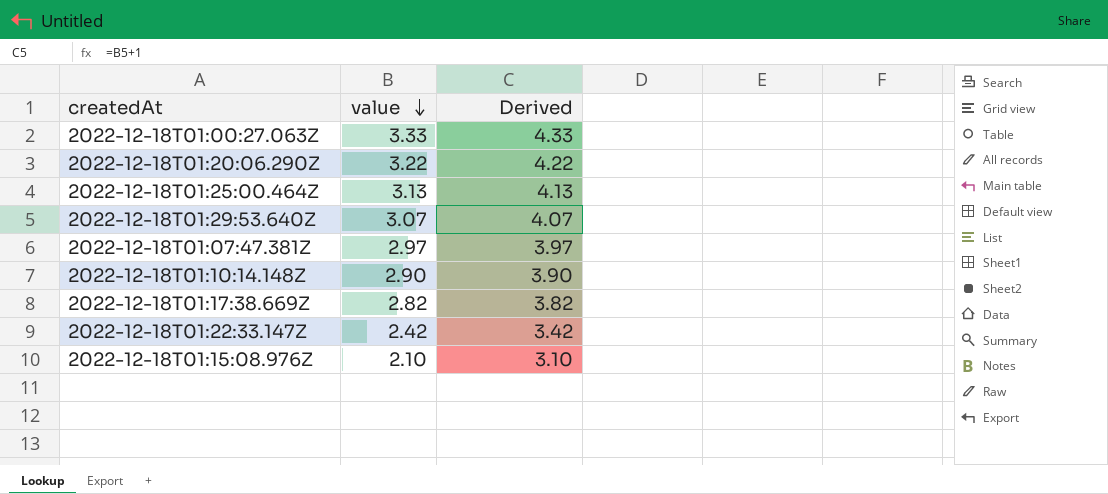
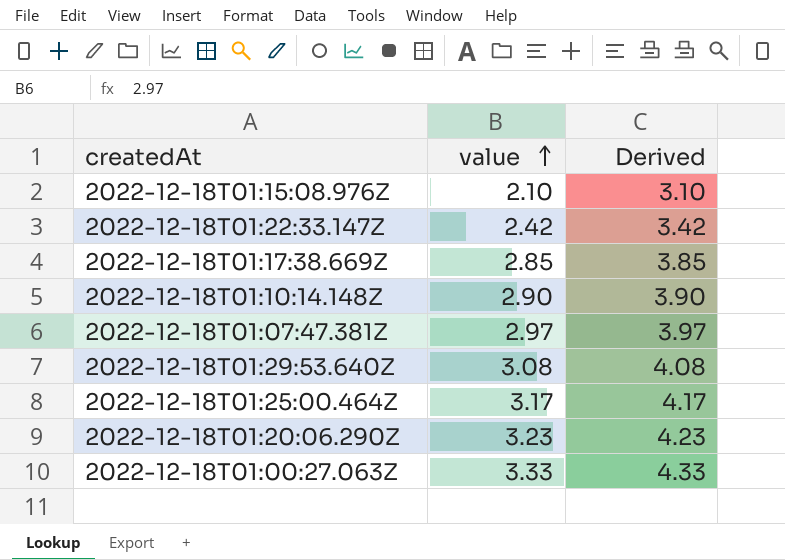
row order: value descending -> value ascending
2022-12-18T01:17:38.669Z | value: 2.82 -> 2.85
2022-12-18T01:17:38.669Z | Derived: 3.82 -> 3.85
2022-12-18T01:29:53.640Z | value: 3.07 -> 3.08
2022-12-18T01:29:53.640Z | Derived: 4.07 -> 4.08
2022-12-18T01:25:00.464Z | value: 3.13 -> 3.17
2022-12-18T01:25:00.464Z | Derived: 4.13 -> 4.17
2022-12-18T01:20:06.290Z | value: 3.22 -> 3.23
2022-12-18T01:20:06.290Z | Derived: 4.22 -> 4.23

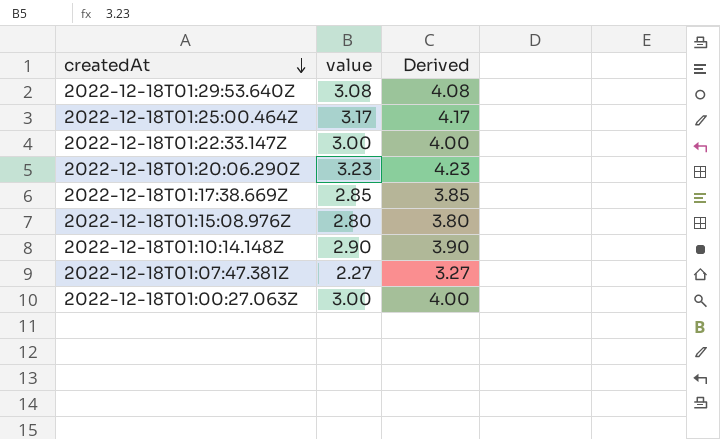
row order: value ascending -> createdAt descending
2022-12-18T01:22:33.147Z | value: 2.42 -> 3.00
2022-12-18T01:22:33.147Z | Derived: 3.42 -> 4.00
2022-12-18T01:15:08.976Z | value: 2.10 -> 2.80
2022-12-18T01:15:08.976Z | Derived: 3.10 -> 3.80
2022-12-18T01:07:47.381Z | value: 2.97 -> 2.27
2022-12-18T01:07:47.381Z | Derived: 3.97 -> 3.27
2022-12-18T01:00:27.063Z | value: 3.33 -> 3.00
2022-12-18T01:00:27.063Z | Derived: 4.33 -> 4.00

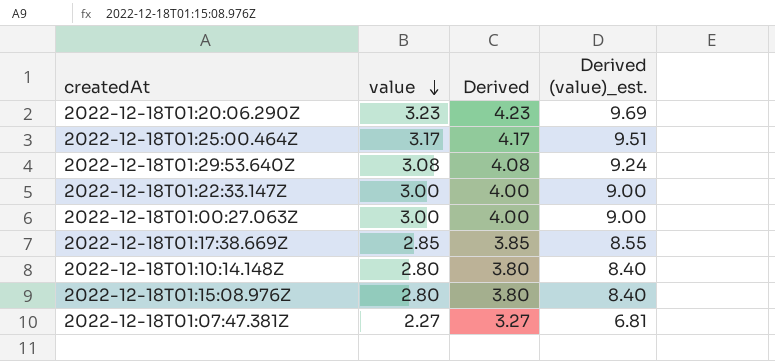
row order: createdAt descending -> value descending
column Derived (value)_est. | formula: none -> [value] * 3
2022-12-18T01:10:14.148Z | value: 2.90 -> 2.80
2022-12-18T01:10:14.148Z | Derived: 3.90 -> 3.80

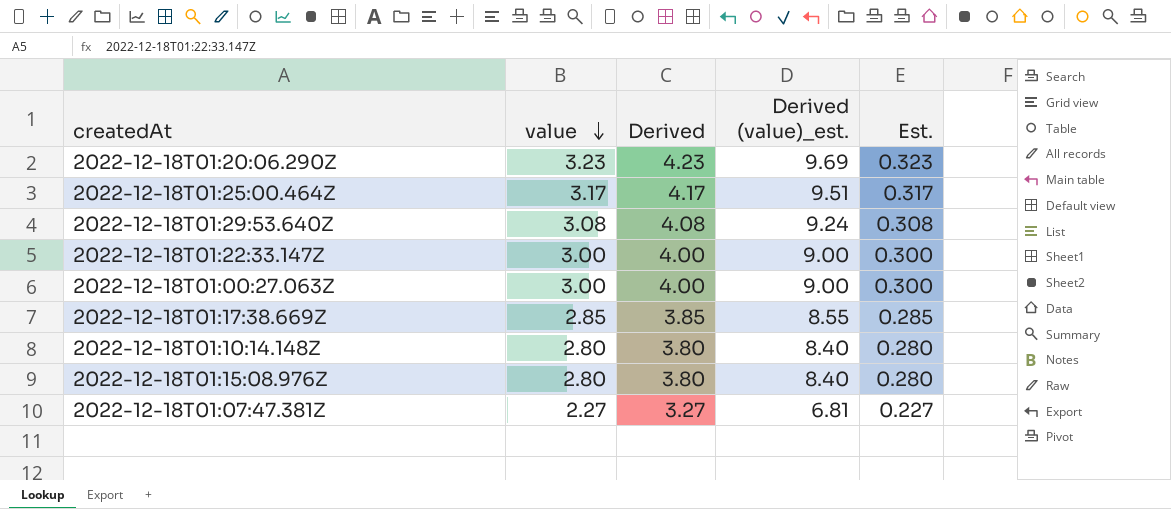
column Est. | formula: none -> [value] * 0.1

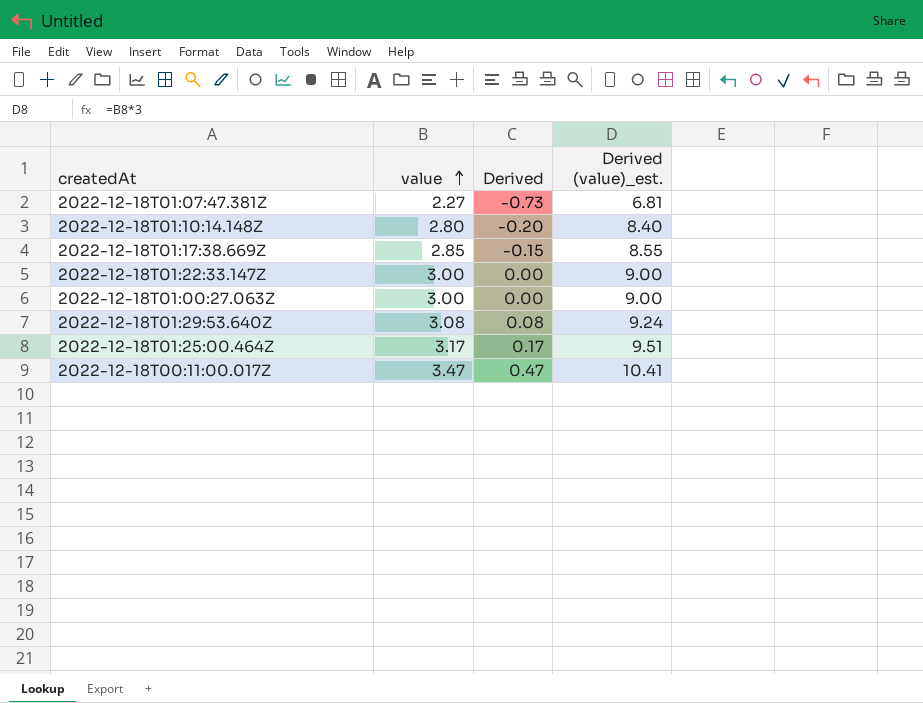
row order: value descending -> value ascending
column Est. | formula: [value] * 0.1 -> none
column Derived | formula: [value] + 1 -> [value] - 3
row 2022-12-18T01:20:06.290Z: 3.23 | 4.23 | 9.69 | 0.323 -> none
row 2022-12-18T01:15:08.976Z: 2.80 | 3.80 | 8.40 | 0.280 -> none
row 2022-12-18T00:11:00.017Z: none -> 3.47 | 0.47 | 10.41

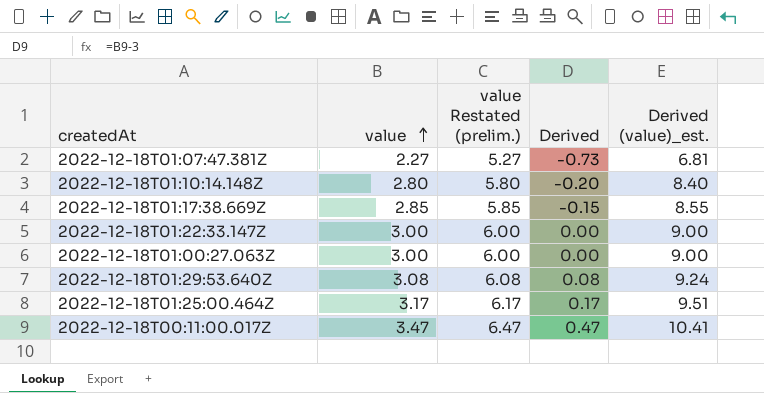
column value Restated (prelim.) | formula: none -> [value] + 3

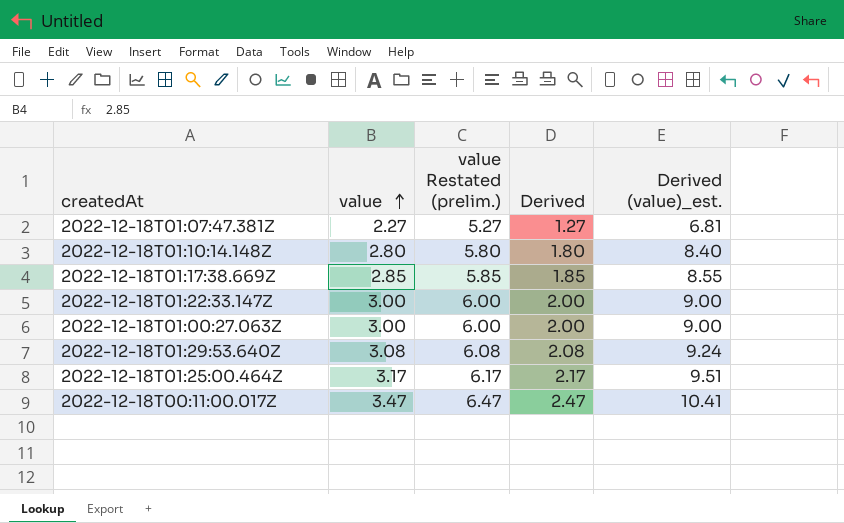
column Derived | formula: [value] - 3 -> [value] - 1

